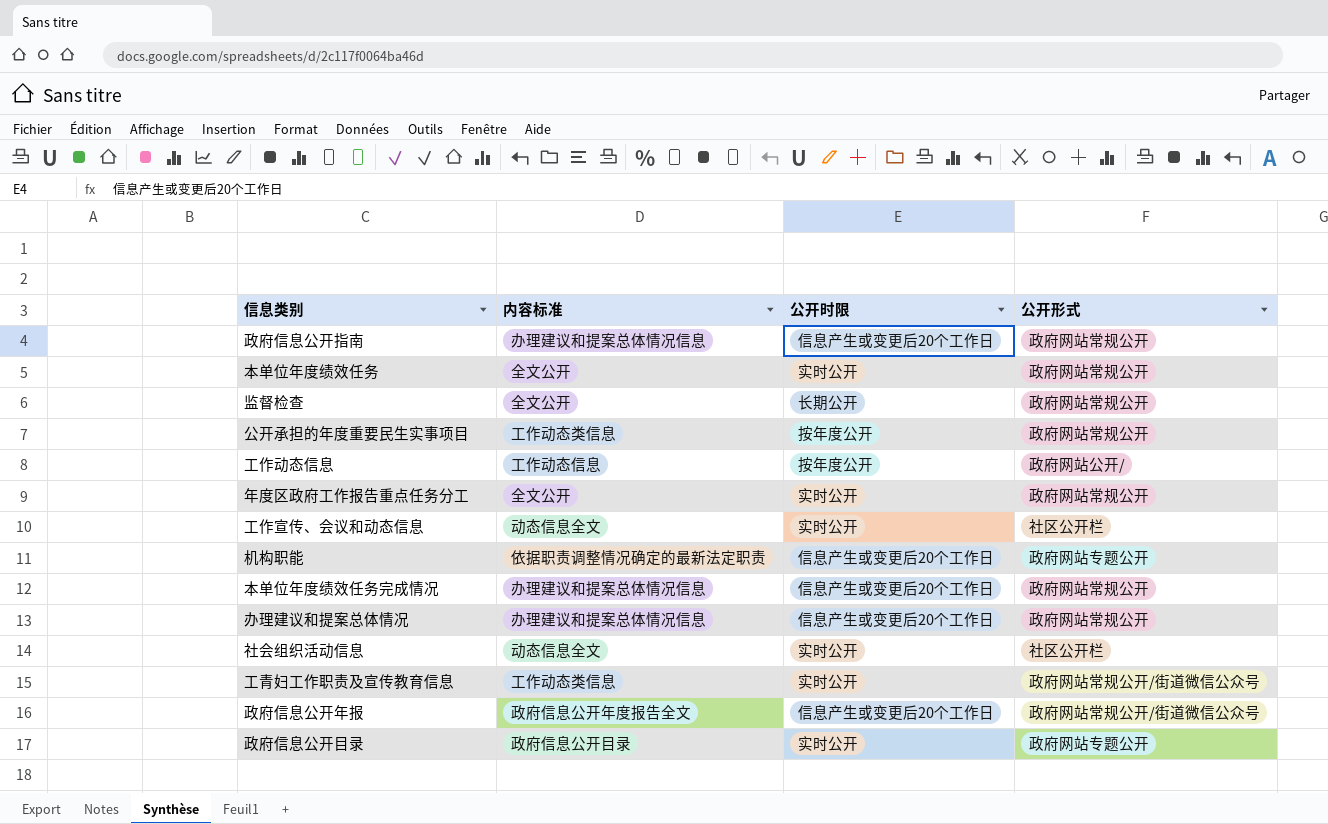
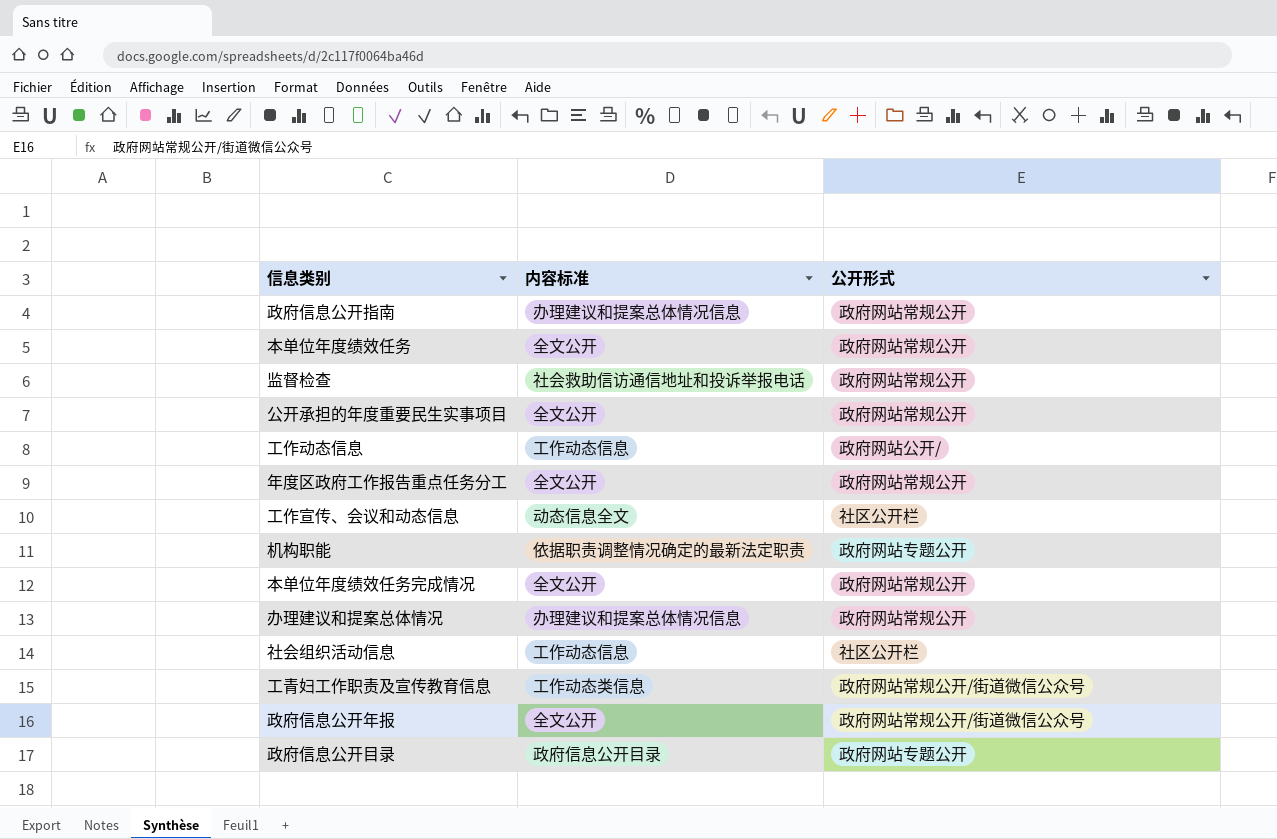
column 公开时限 | position: 3 -> none
监督检查 | 内容标准: 全文公开 -> 社会救助信访通信地址和投诉举报电话
公开承担的年度重要民生实事项目 | 内容标准: 工作动态类信息 -> 全文公开
本单位年度绩效任务完成情况 | 内容标准: 办理建议和提案总体情况信息 -> 全文公开
社会组织活动信息 | 内容标准: 动态信息全文 -> 工作动态信息
政府信息公开年报 | 内容标准: 政府信息公开年度报告全文 -> 全文公开

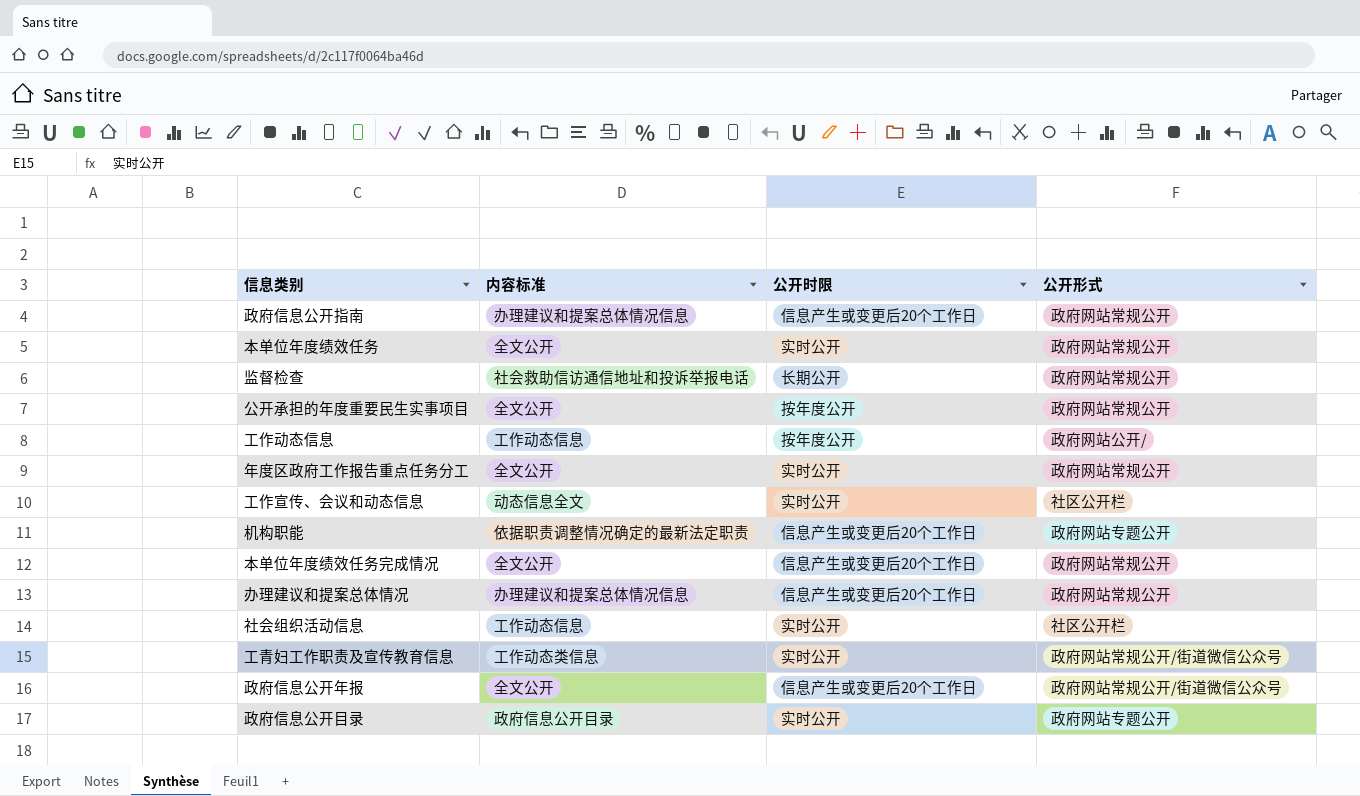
column 公开时限 | position: none -> 3

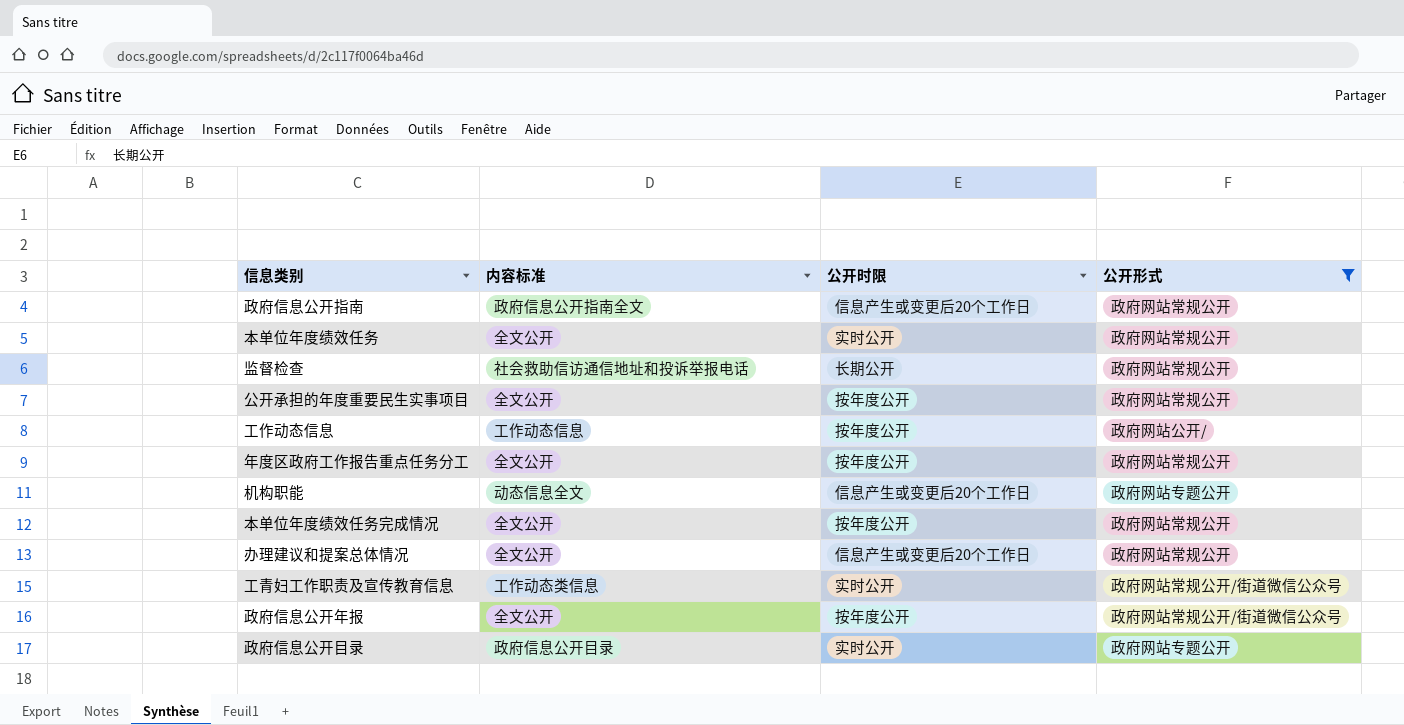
filter: none -> 公开形式 != 社区公开栏
政府信息公开指南 | 内容标准: 办理建议和提案总体情况信息 -> 政府信息公开指南全文
年度区政府工作报告重点任务分工 | 公开时限: 实时公开 -> 按年度公开
机构职能 | 内容标准: 依据职责调整情况确定的最新法定职责 -> 动态信息全文
本单位年度绩效任务完成情况 | 公开时限: 信息产生或变更后20个工作日 -> 按年度公开
办理建议和提案总体情况 | 内容标准: 办理建议和提案总体情况信息 -> 全文公开
政府信息公开年报 | 公开时限: 信息产生或变更后20个工作日 -> 按年度公开

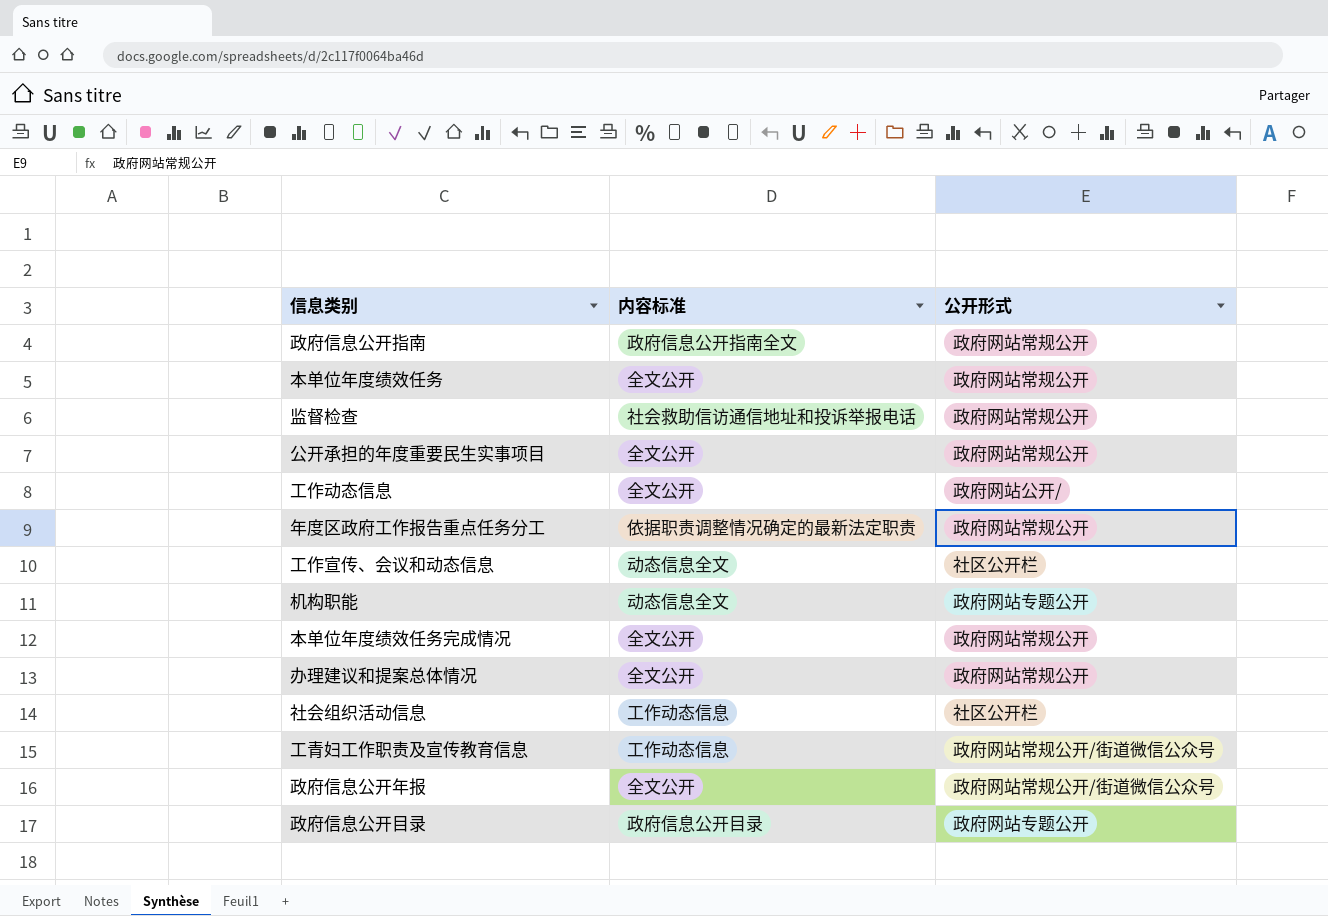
filter: 公开形式 != 社区公开栏 -> none
column 公开时限 | position: 3 -> none
工作动态信息 | 内容标准: 工作动态信息 -> 全文公开
年度区政府工作报告重点任务分工 | 内容标准: 全文公开 -> 依据职责调整情况确定的最新法定职责
工青妇工作职责及宣传教育信息 | 内容标准: 工作动态类信息 -> 工作动态信息

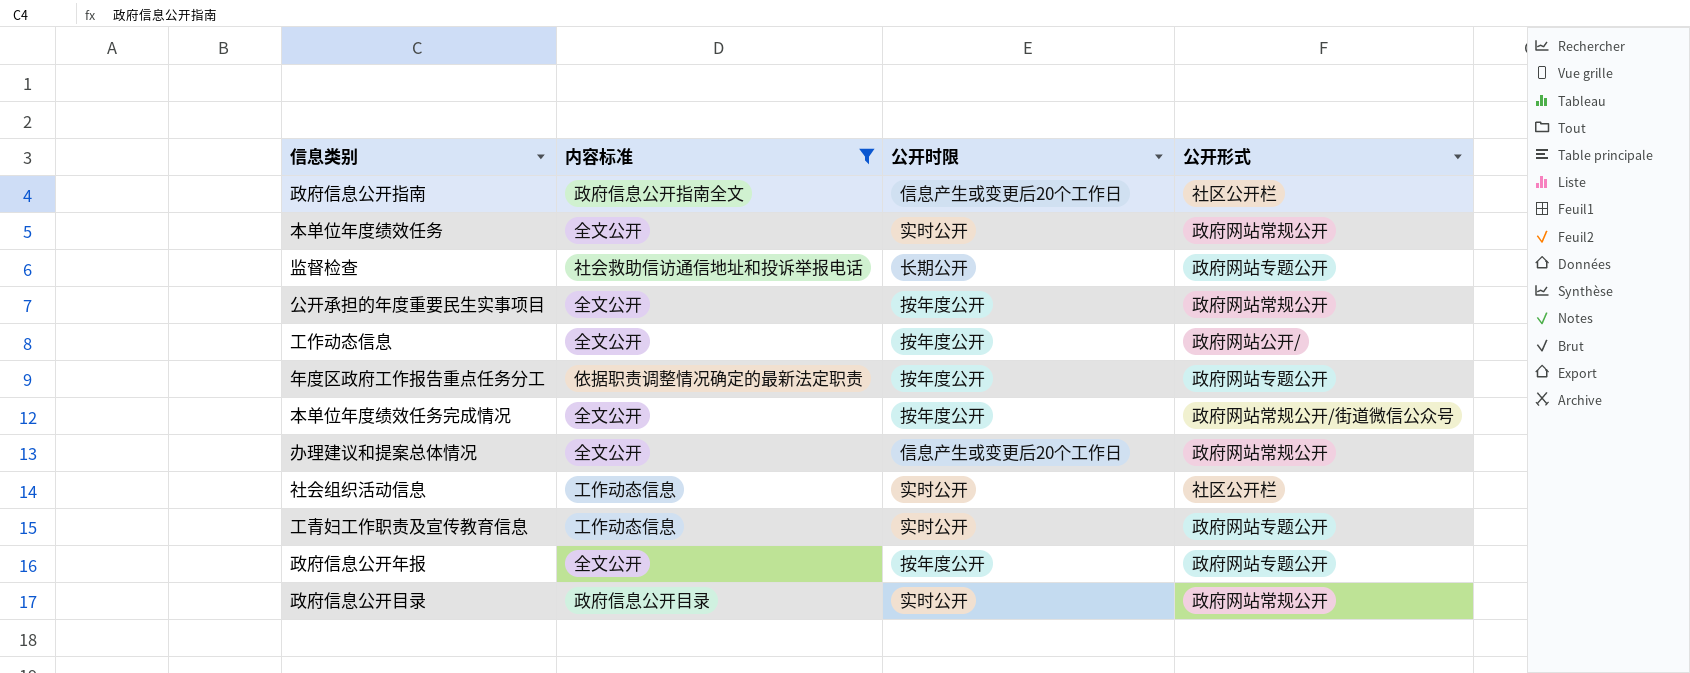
filter: none -> 内容标准 != 动态信息全文
column 公开时限 | position: none -> 3
政府信息公开指南 | 公开形式: 政府网站常规公开 -> 社区公开栏
监督检查 | 公开形式: 政府网站常规公开 -> 政府网站专题公开
年度区政府工作报告重点任务分工 | 公开形式: 政府网站常规公开 -> 政府网站专题公开
本单位年度绩效任务完成情况 | 公开形式: 政府网站常规公开 -> 政府网站常规公开/街道微信公众号
工青妇工作职责及宣传教育信息 | 公开形式: 政府网站常规公开/街道微信公众号 -> 政府网站专题公开
政府信息公开年报 | 公开形式: 政府网站常规公开/街道微信公众号 -> 政府网站专题公开
政府信息公开目录 | 公开形式: 政府网站专题公开 -> 政府网站常规公开

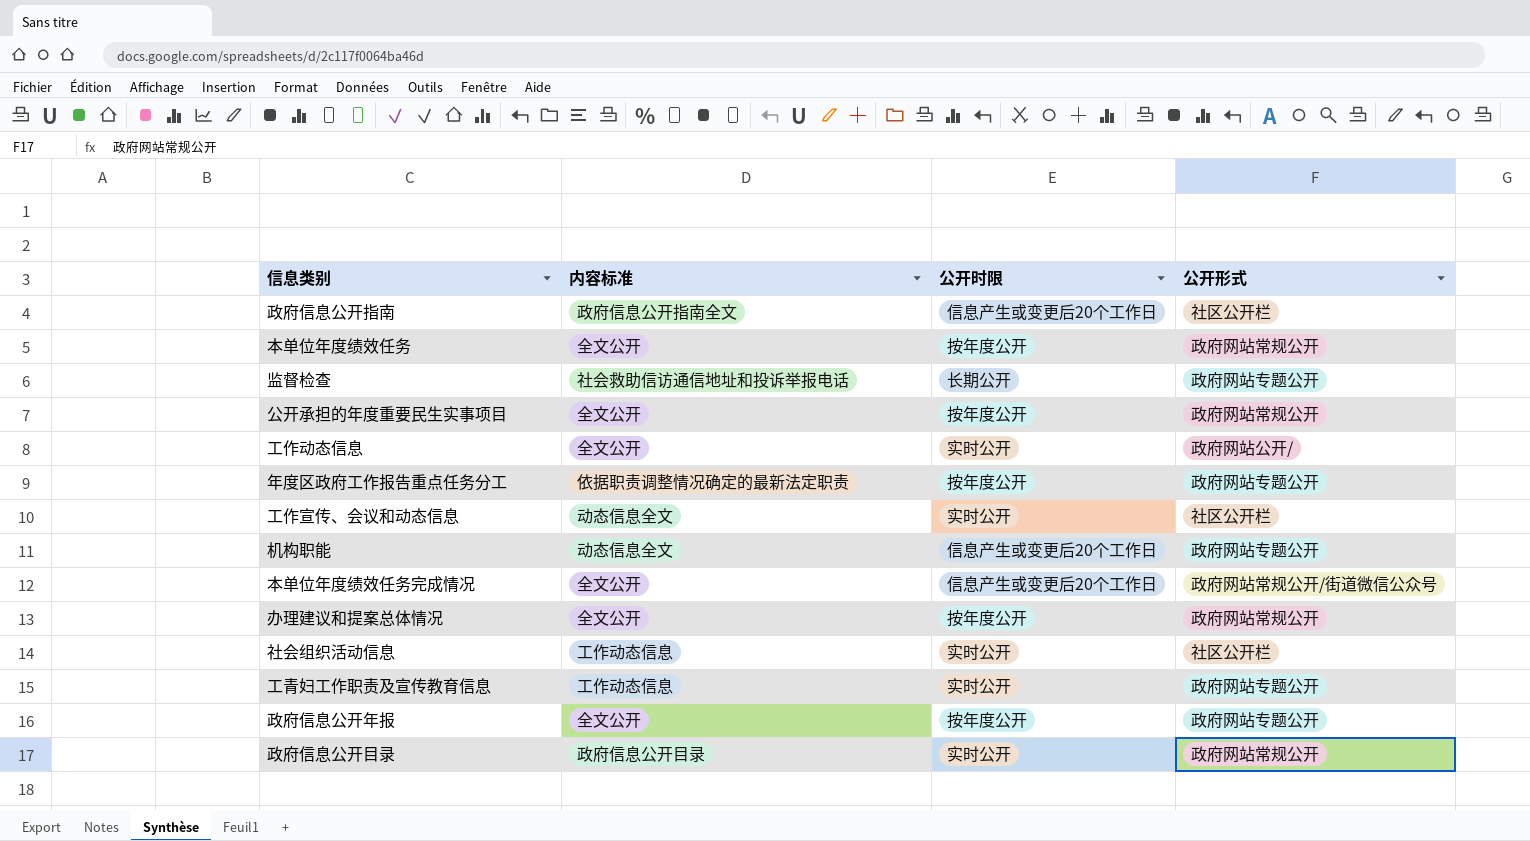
filter: 内容标准 != 动态信息全文 -> none
本单位年度绩效任务 | 公开时限: 实时公开 -> 按年度公开
工作动态信息 | 公开时限: 按年度公开 -> 实时公开
本单位年度绩效任务完成情况 | 公开时限: 按年度公开 -> 信息产生或变更后20个工作日
办理建议和提案总体情况 | 公开时限: 信息产生或变更后20个工作日 -> 按年度公开

